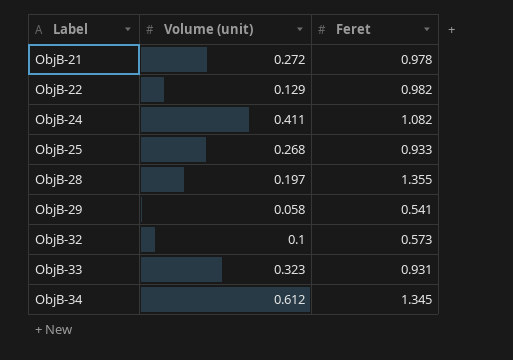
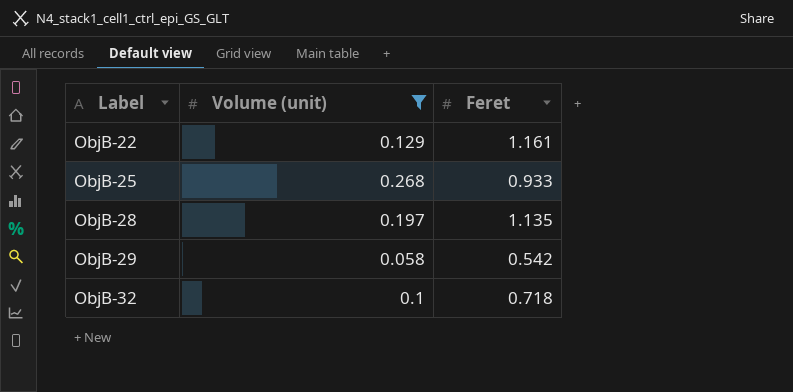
filter: none -> Volume (unit) <= 0.268
ObjB-22 | Feret: 0.982 -> 1.161
ObjB-28 | Feret: 1.355 -> 1.135
ObjB-29 | Feret: 0.541 -> 0.542
ObjB-32 | Feret: 0.573 -> 0.718

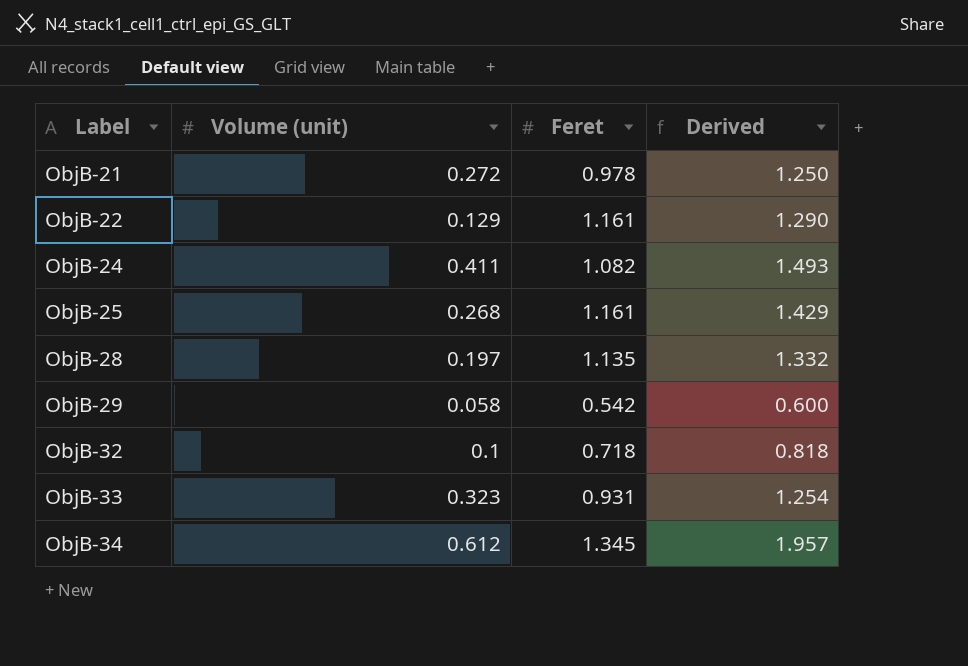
filter: Volume (unit) <= 0.268 -> none
column Derived | formula: none -> [Volume (unit)] + [Feret]
ObjB-25 | Feret: 0.933 -> 1.161

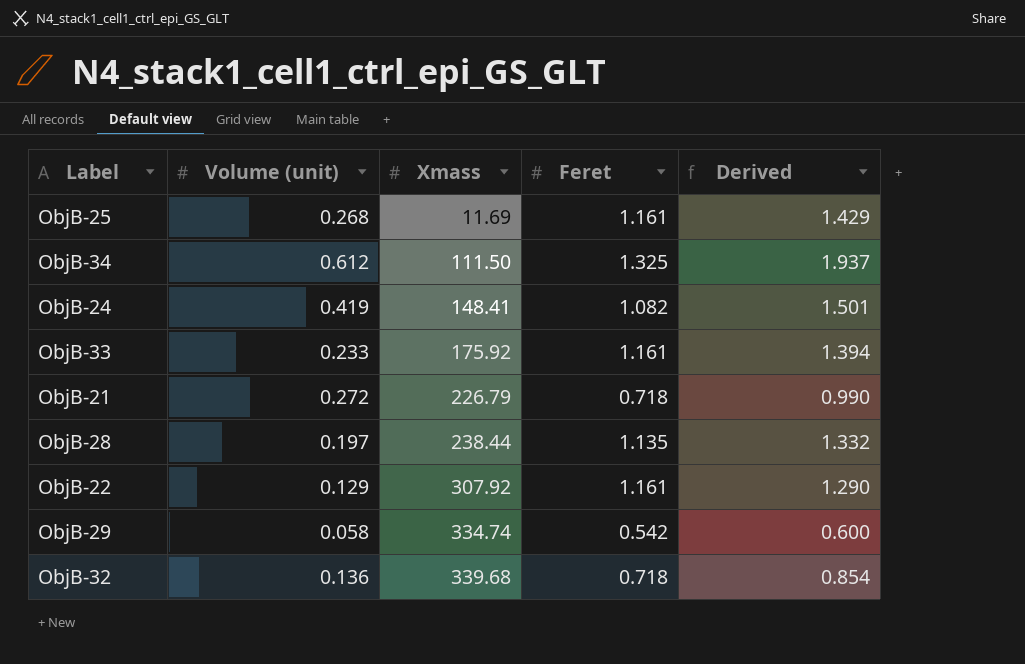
row order: Label ascending -> Xmass ascending
column Xmass | position: none -> 3
ObjB-34 | Feret: 1.345 -> 1.325
ObjB-34 | Derived: 1.957 -> 1.937
ObjB-24 | Volume (unit): 0.411 -> 0.419
ObjB-24 | Derived: 1.493 -> 1.501
ObjB-33 | Volume (unit): 0.323 -> 0.233
ObjB-33 | Feret: 0.931 -> 1.161
ObjB-33 | Derived: 1.254 -> 1.394
ObjB-21 | Feret: 0.978 -> 0.718
ObjB-21 | Derived: 1.250 -> 0.990
ObjB-32 | Volume (unit): 0.1 -> 0.136
ObjB-32 | Derived: 0.818 -> 0.854

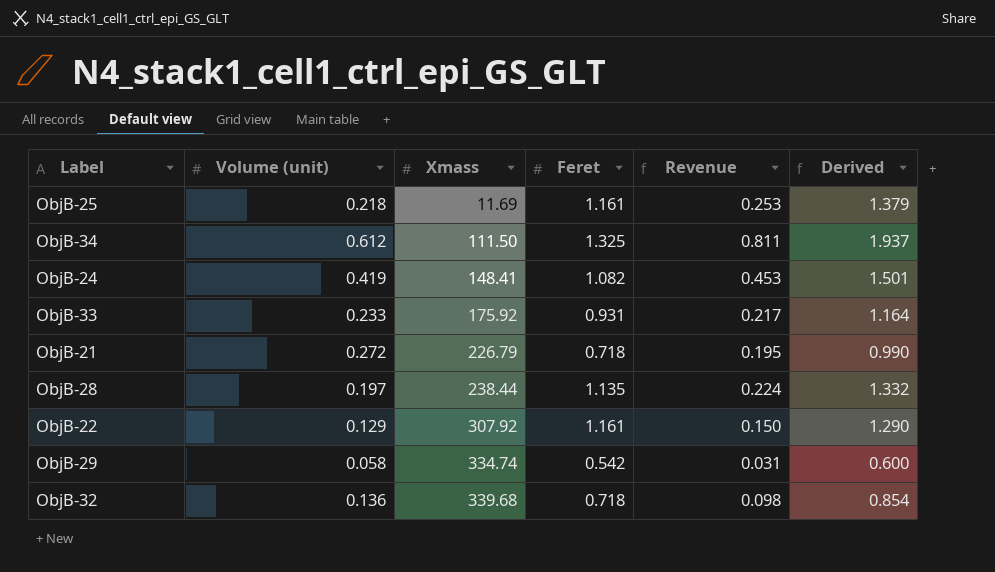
column Revenue | formula: none -> [Volume (unit)] * [Feret]
ObjB-25 | Volume (unit): 0.268 -> 0.218
ObjB-25 | Derived: 1.429 -> 1.379
ObjB-33 | Feret: 1.161 -> 0.931
ObjB-33 | Derived: 1.394 -> 1.164

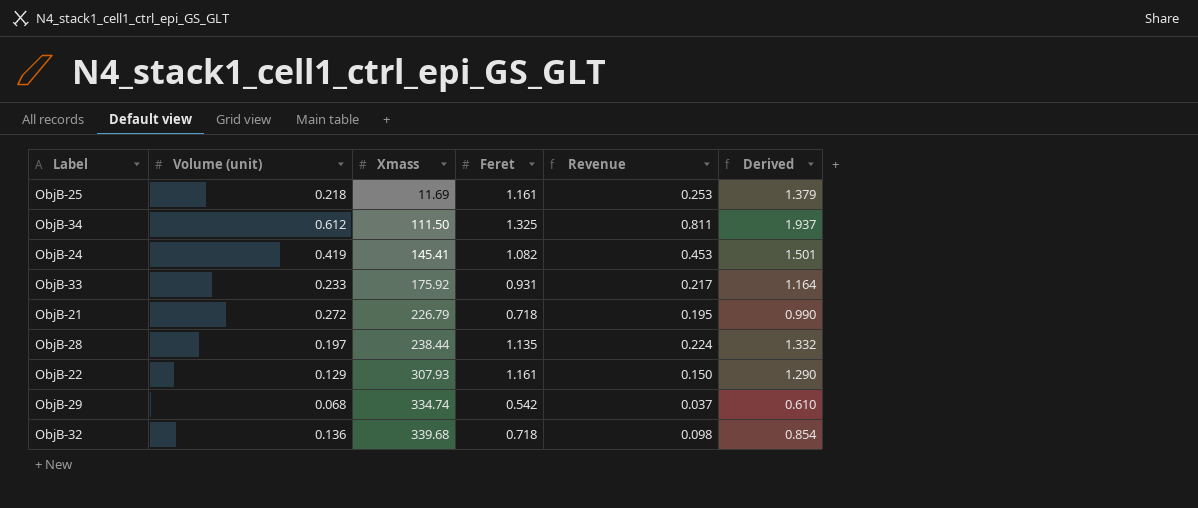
ObjB-24 | Xmass: 148.41 -> 145.41
ObjB-22 | Xmass: 307.92 -> 307.93
ObjB-29 | Volume (unit): 0.058 -> 0.068
ObjB-29 | Revenue: 0.031 -> 0.037
ObjB-29 | Derived: 0.600 -> 0.610

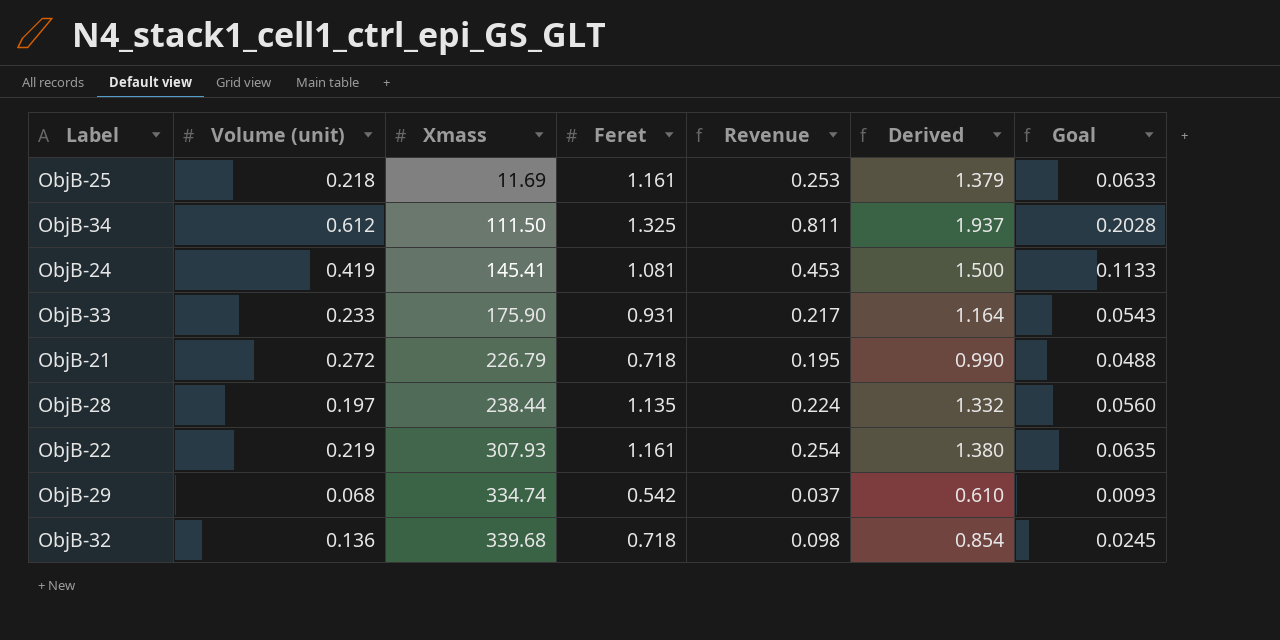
column Goal | formula: none -> [Revenue] * 0.25
ObjB-24 | Feret: 1.082 -> 1.081
ObjB-24 | Derived: 1.501 -> 1.500
ObjB-33 | Xmass: 175.92 -> 175.90
ObjB-22 | Volume (unit): 0.129 -> 0.219
ObjB-22 | Revenue: 0.150 -> 0.254
ObjB-22 | Derived: 1.290 -> 1.380

